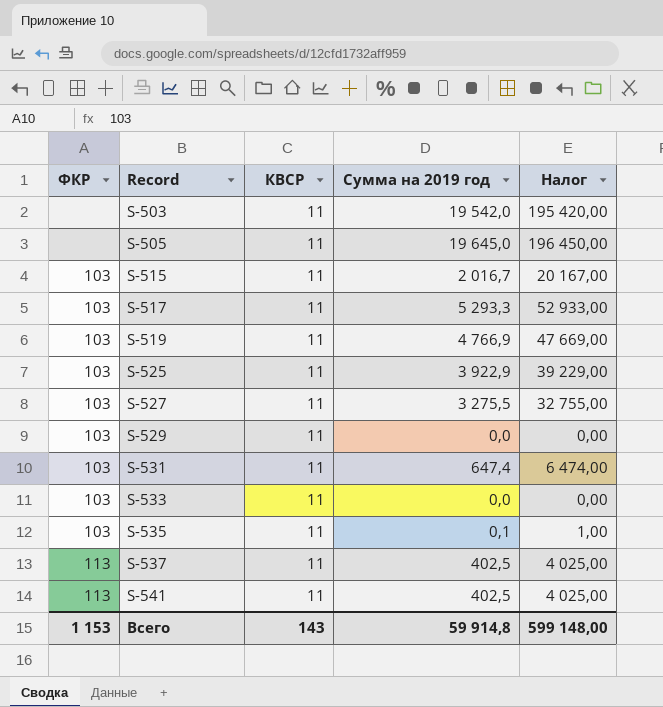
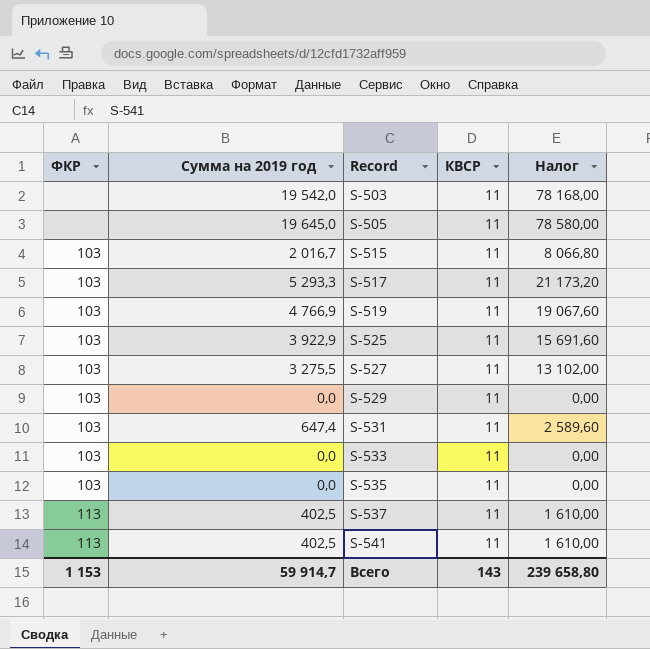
column Сумма на 2019 год | position: 4 -> 2
column Налог | formula: [Сумма на 2019 год] * 10 -> [Сумма на 2019 год] * 4
S-535 | Сумма на 2019 год: 0,1 -> 0,0
Всего | Сумма на 2019 год: 59 914,8 -> 59 914,7
Всего | Налог: 599 148,00 -> 239 658,80

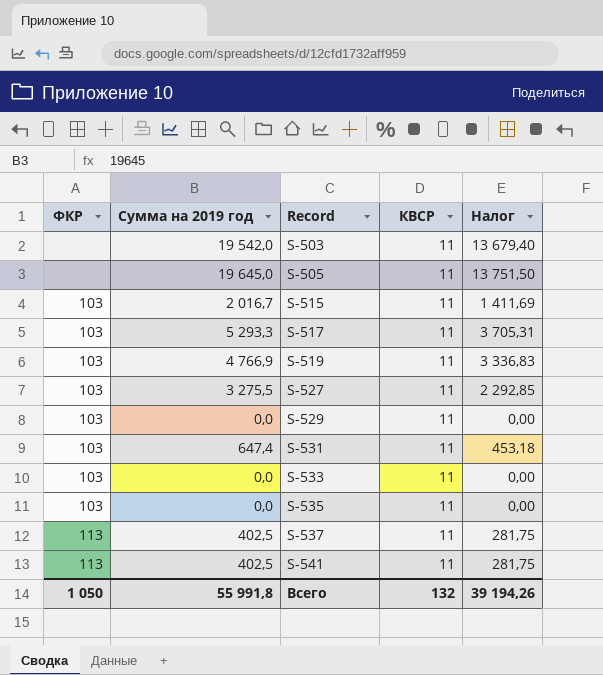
column Налог | formula: [Сумма на 2019 год] * 4 -> [Сумма на 2019 год] * 0,7
row S-525: 103 | 3 922,9 | 11 | 15 691,60 -> none
Всего | ФКР: 1 153 -> 1 050
Всего | Сумма на 2019 год: 59 914,7 -> 55 991,8
Всего | КВСР: 143 -> 132
Всего | Налог: 239 658,80 -> 39 194,26

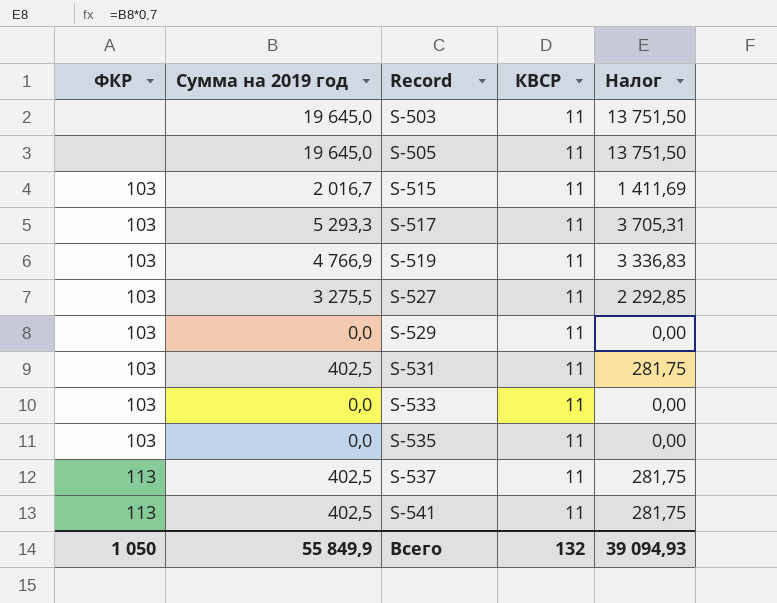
S-503 | Сумма на 2019 год: 19 542,0 -> 19 645,0
S-503 | Налог: 13 679,40 -> 13 751,50
S-531 | Сумма на 2019 год: 647,4 -> 402,5
S-531 | Налог: 453,18 -> 281,75
Всего | Сумма на 2019 год: 55 991,8 -> 55 849,9
Всего | Налог: 39 194,26 -> 39 094,93

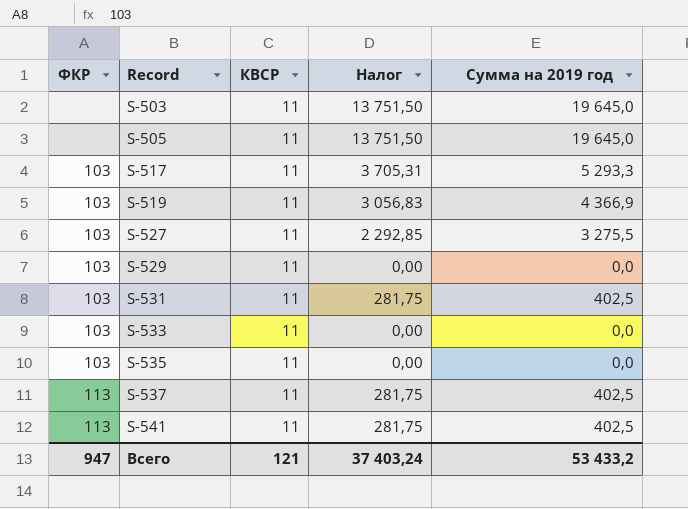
column Сумма на 2019 год | position: 2 -> 5
row S-515: 103 | 2 016,7 | 11 | 1 411,69 -> none
S-519 | Налог: 3 336,83 -> 3 056,83
S-519 | Сумма на 2019 год: 4 766,9 -> 4 366,9
Всего | ФКР: 1 050 -> 947
Всего | КВСР: 132 -> 121
Всего | Налог: 39 094,93 -> 37 403,24
Всего | Сумма на 2019 год: 55 849,9 -> 53 433,2

